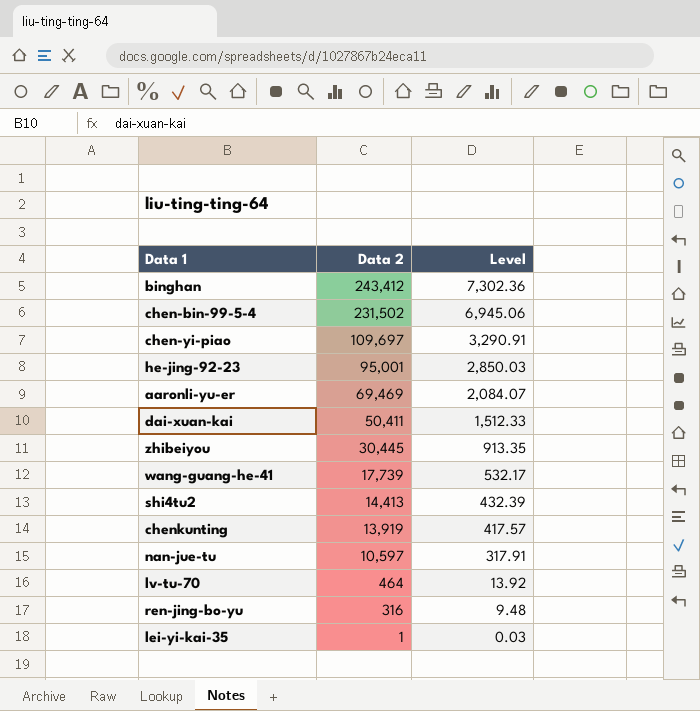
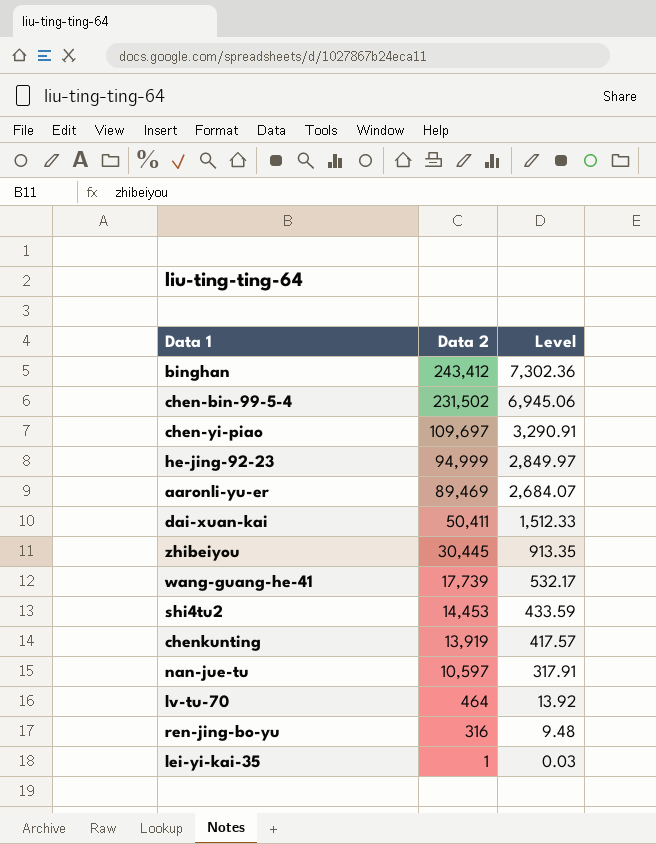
he-jing-92-23 | Data 2: 95,001 -> 94,999
he-jing-92-23 | Level: 2,850.03 -> 2,849.97
aaronli-yu-er | Data 2: 69,469 -> 89,469
aaronli-yu-er | Level: 2,084.07 -> 2,684.07
shi4tu2 | Data 2: 14,413 -> 14,453
shi4tu2 | Level: 432.39 -> 433.59

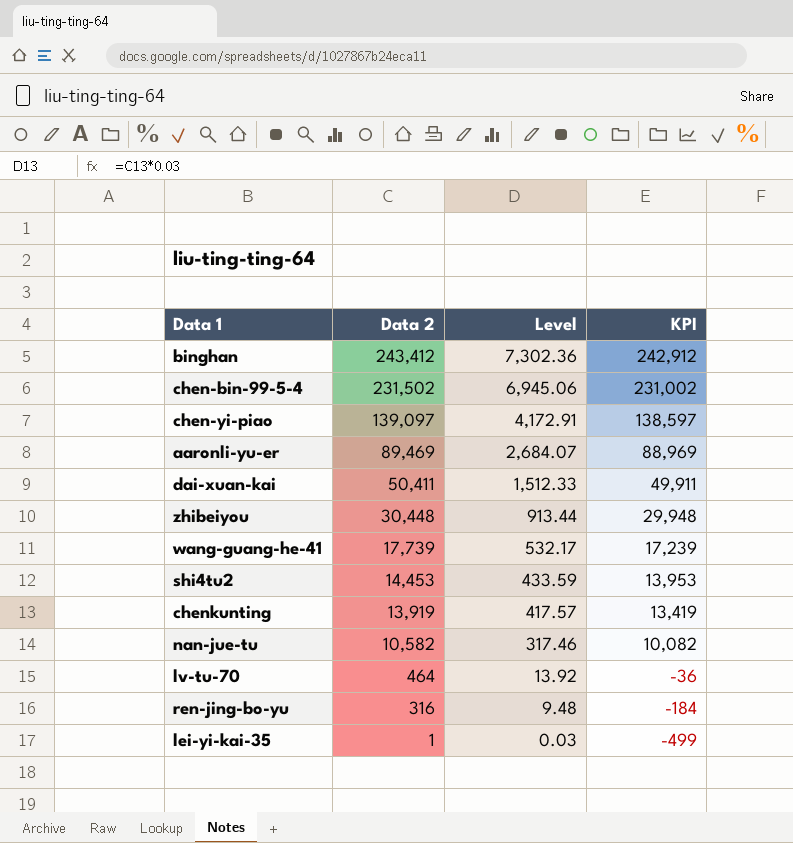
column KPI | formula: none -> [Data 2] - 500
row he-jing-92-23: 94,999 | 2,849.97 -> none
chen-yi-piao | Data 2: 109,697 -> 139,097
chen-yi-piao | Level: 3,290.91 -> 4,172.91
zhibeiyou | Data 2: 30,445 -> 30,448
zhibeiyou | Level: 913.35 -> 913.44
nan-jue-tu | Data 2: 10,597 -> 10,582
nan-jue-tu | Level: 317.91 -> 317.46

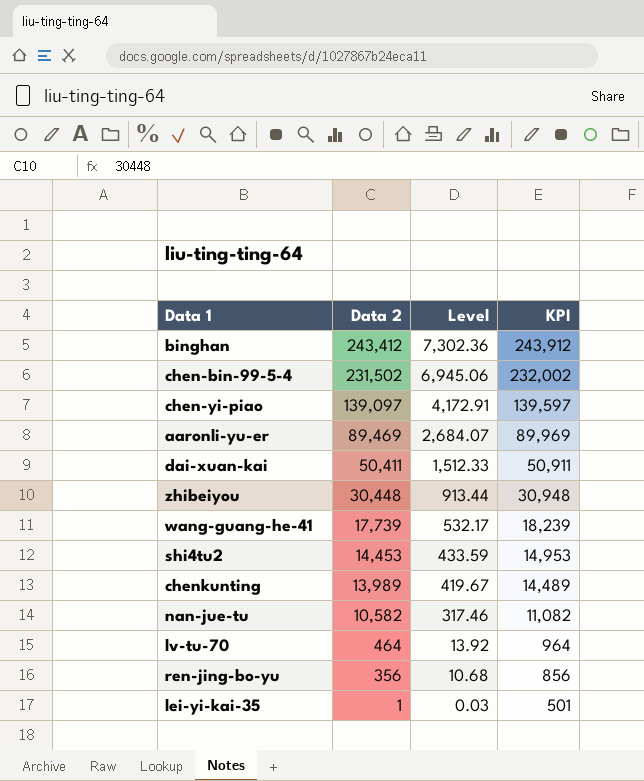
column KPI | formula: [Data 2] - 500 -> [Data 2] + 500
chenkunting | Data 2: 13,919 -> 13,989
chenkunting | Level: 417.57 -> 419.67
ren-jing-bo-yu | Data 2: 316 -> 356
ren-jing-bo-yu | Level: 9.48 -> 10.68

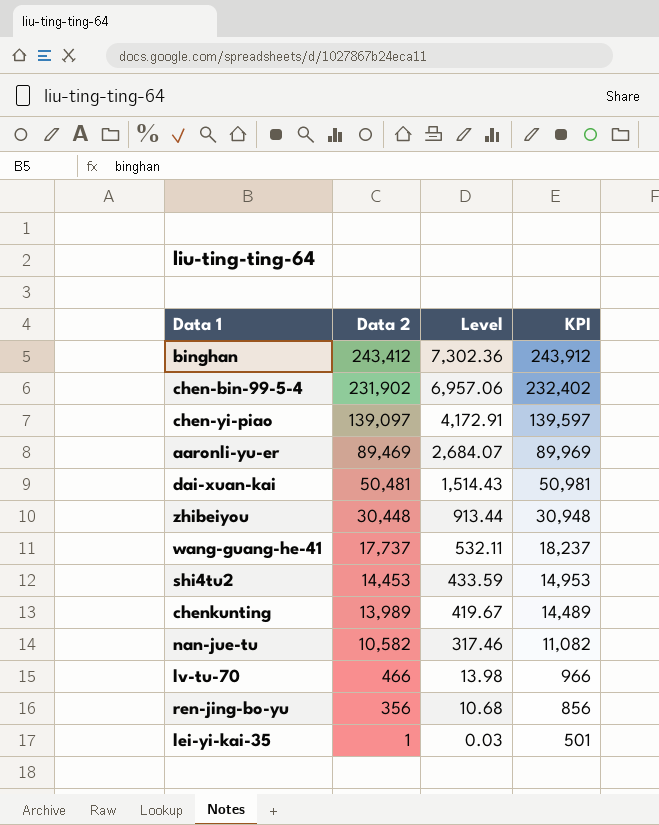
chen-bin-99-5-4 | Data 2: 231,502 -> 231,902
chen-bin-99-5-4 | Level: 6,945.06 -> 6,957.06
chen-bin-99-5-4 | KPI: 232,002 -> 232,402
dai-xuan-kai | Data 2: 50,411 -> 50,481
dai-xuan-kai | Level: 1,512.33 -> 1,514.43
dai-xuan-kai | KPI: 50,911 -> 50,981
wang-guang-he-41 | Data 2: 17,739 -> 17,737
wang-guang-he-41 | Level: 532.17 -> 532.11
wang-guang-he-41 | KPI: 18,239 -> 18,237
lv-tu-70 | Data 2: 464 -> 466
lv-tu-70 | Level: 13.92 -> 13.98
lv-tu-70 | KPI: 964 -> 966

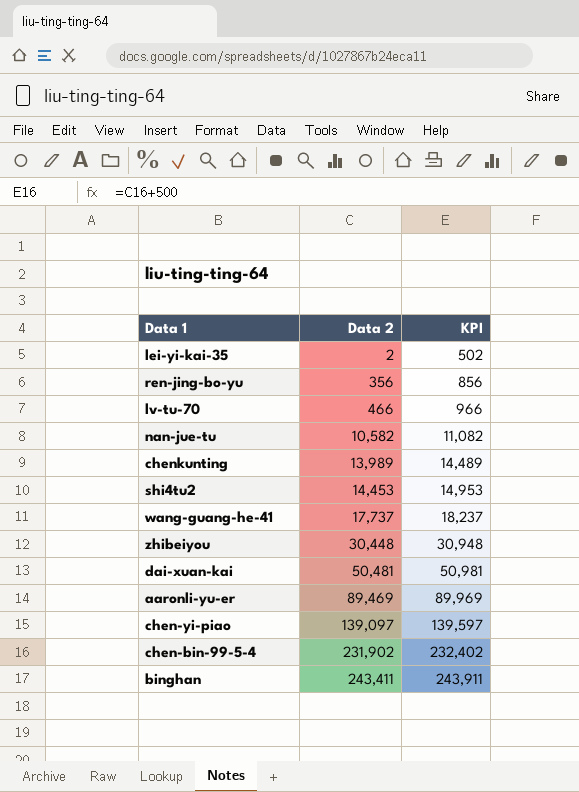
row order: Data 2 descending -> Data 2 ascending
column Level | formula: [Data 2] * 0.03 -> none
lei-yi-kai-35 | Data 2: 1 -> 2
lei-yi-kai-35 | KPI: 501 -> 502
binghan | Data 2: 243,412 -> 243,411
binghan | KPI: 243,912 -> 243,911

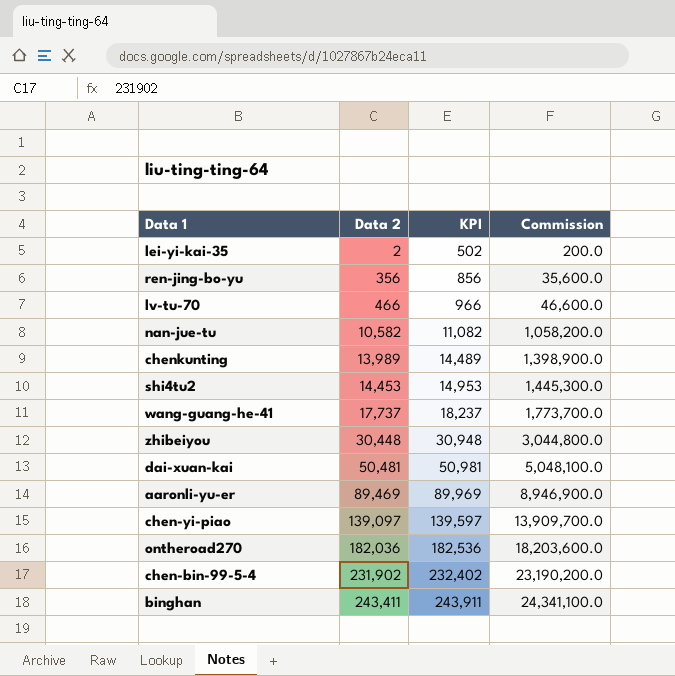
column Commission | formula: none -> [Data 2] * 100
row ontheroad270: none -> 182,036 | 182,536 | 18,203,600.0

